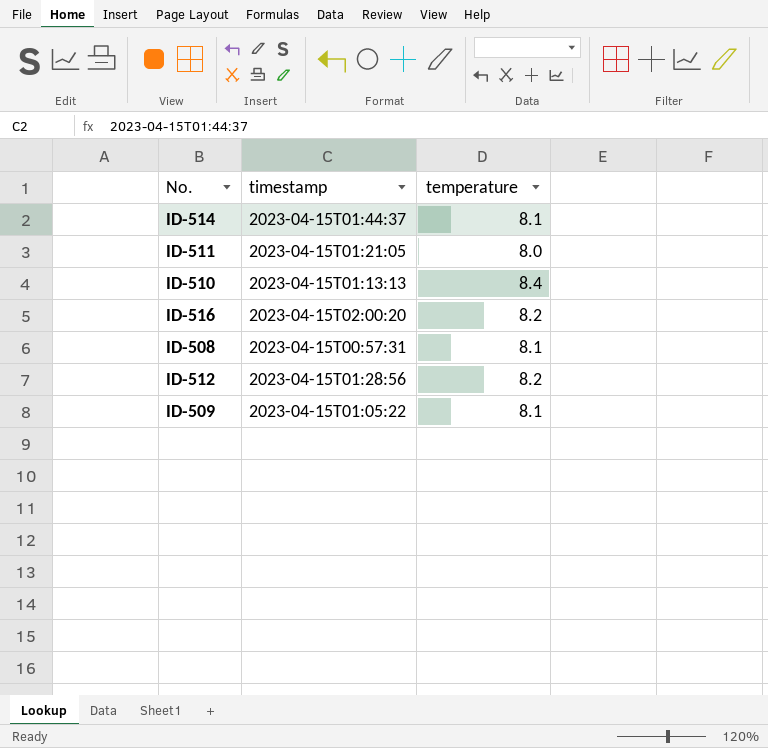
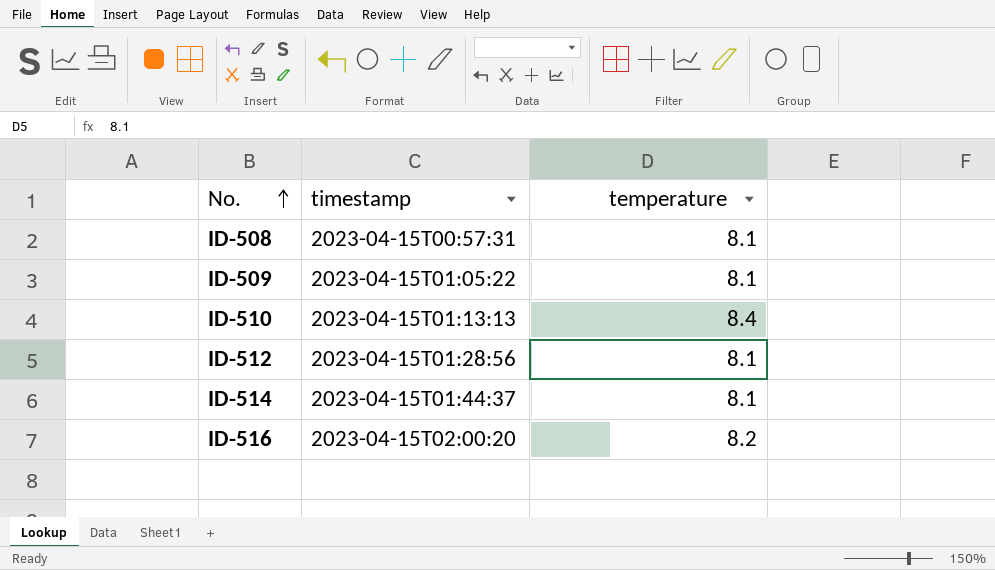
row order: none -> No. ascending
row ID-511: 2023-04-15T01:21:05 | 8.0 -> none
ID-512 | temperature: 8.2 -> 8.1

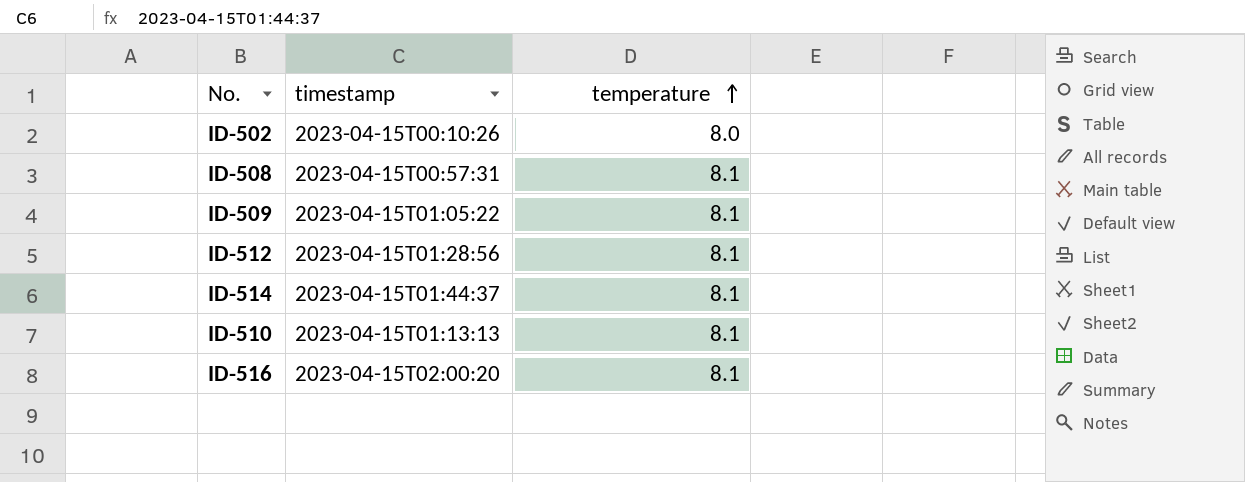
row order: No. ascending -> temperature ascending
row ID-502: none -> 2023-04-15T00:10:26 | 8.0
ID-510 | temperature: 8.4 -> 8.1
ID-516 | temperature: 8.2 -> 8.1

